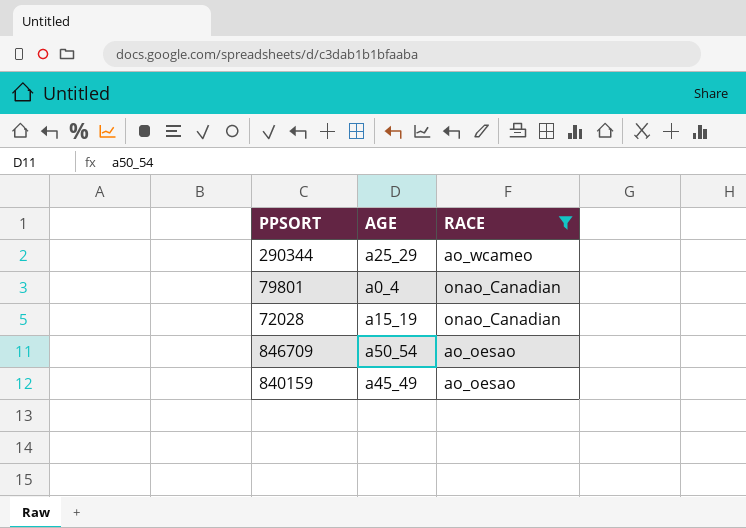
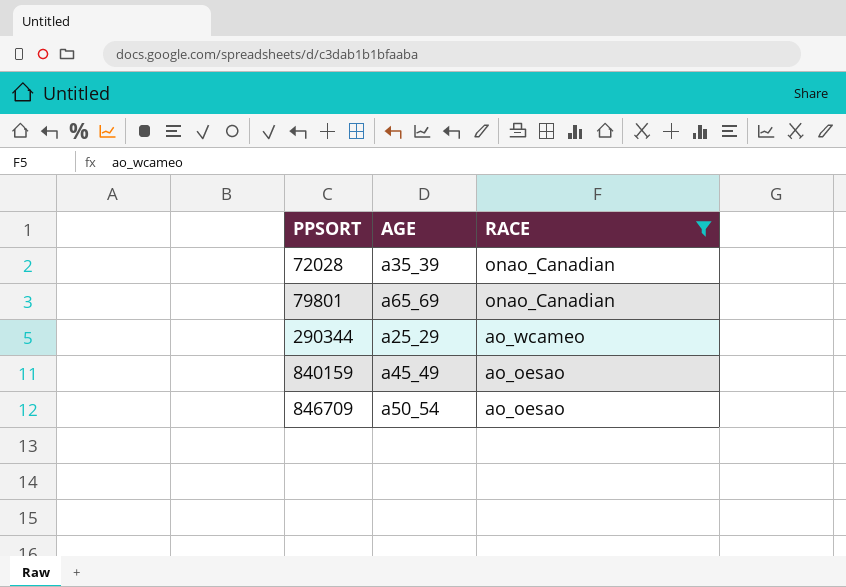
row order: none -> PPSORT ascending
72028 | AGE: a15_19 -> a35_39
79801 | AGE: a0_4 -> a65_69

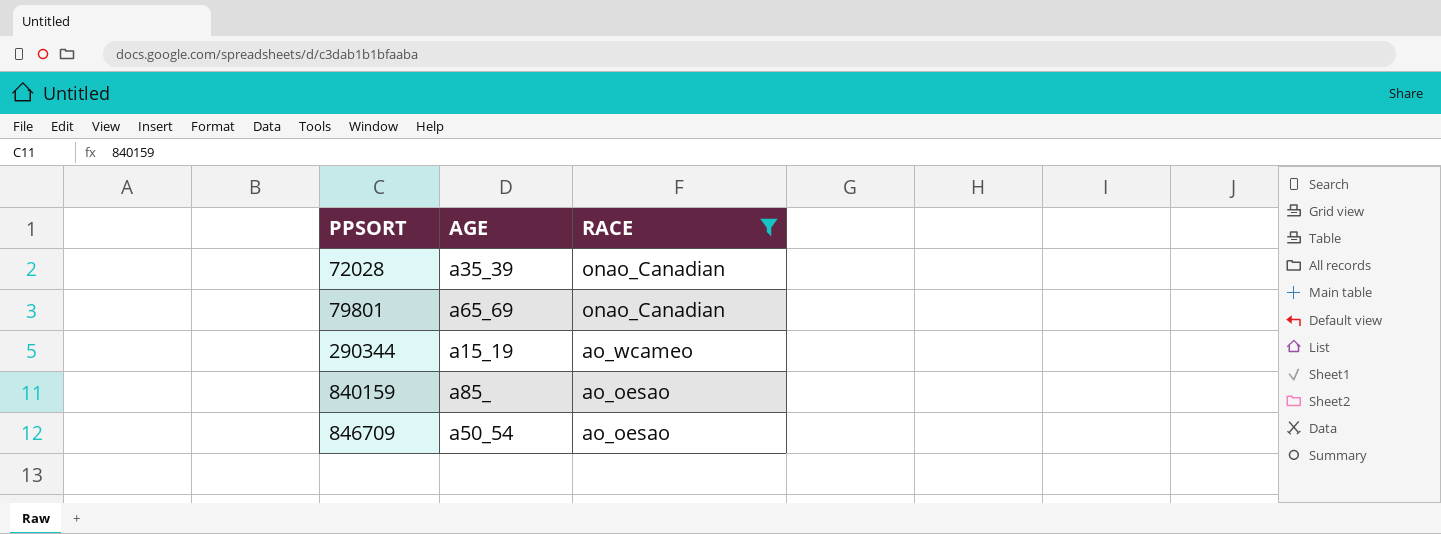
290344 | AGE: a25_29 -> a15_19
840159 | AGE: a45_49 -> a85_

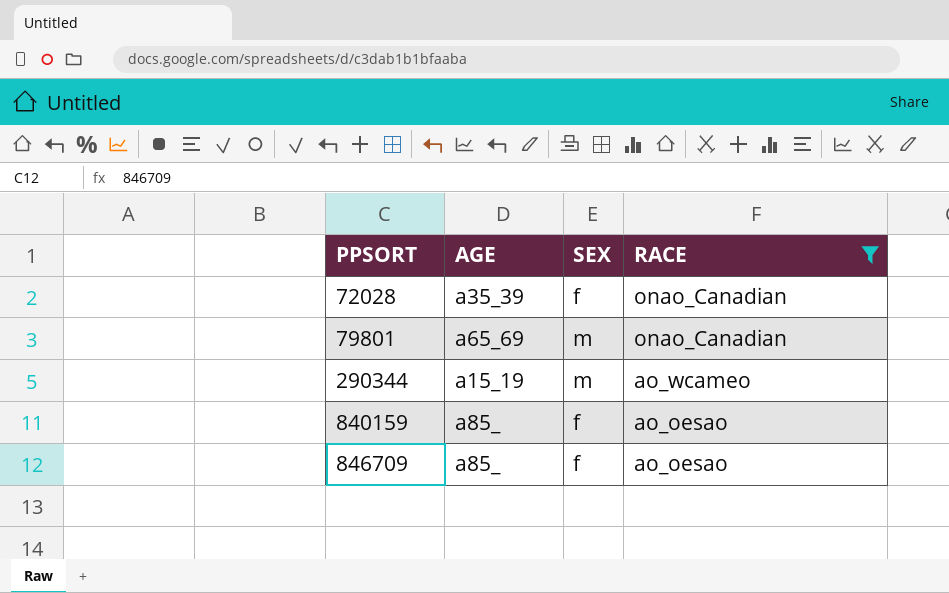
column SEX | position: none -> 3
846709 | AGE: a50_54 -> a85_

